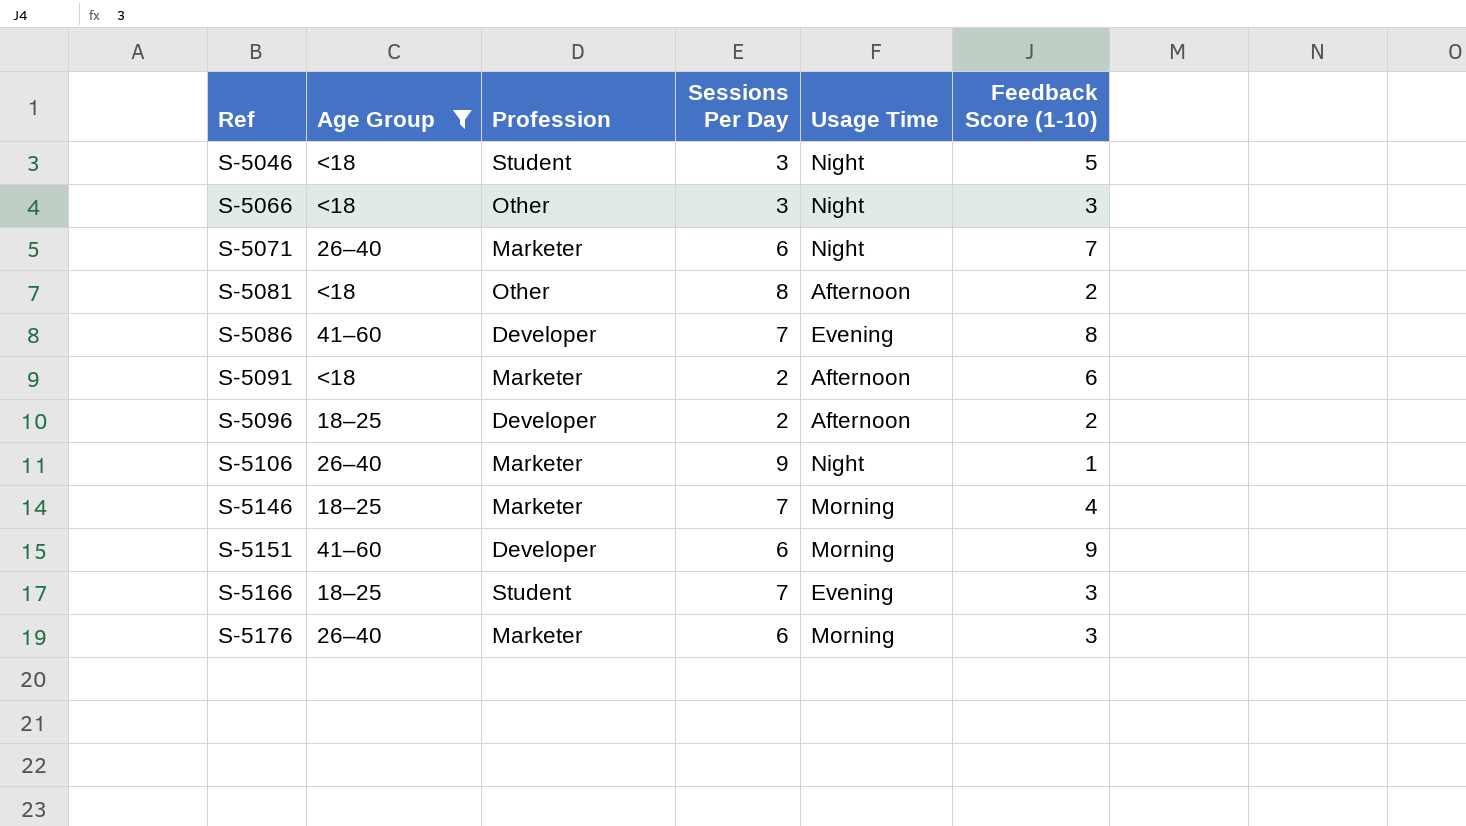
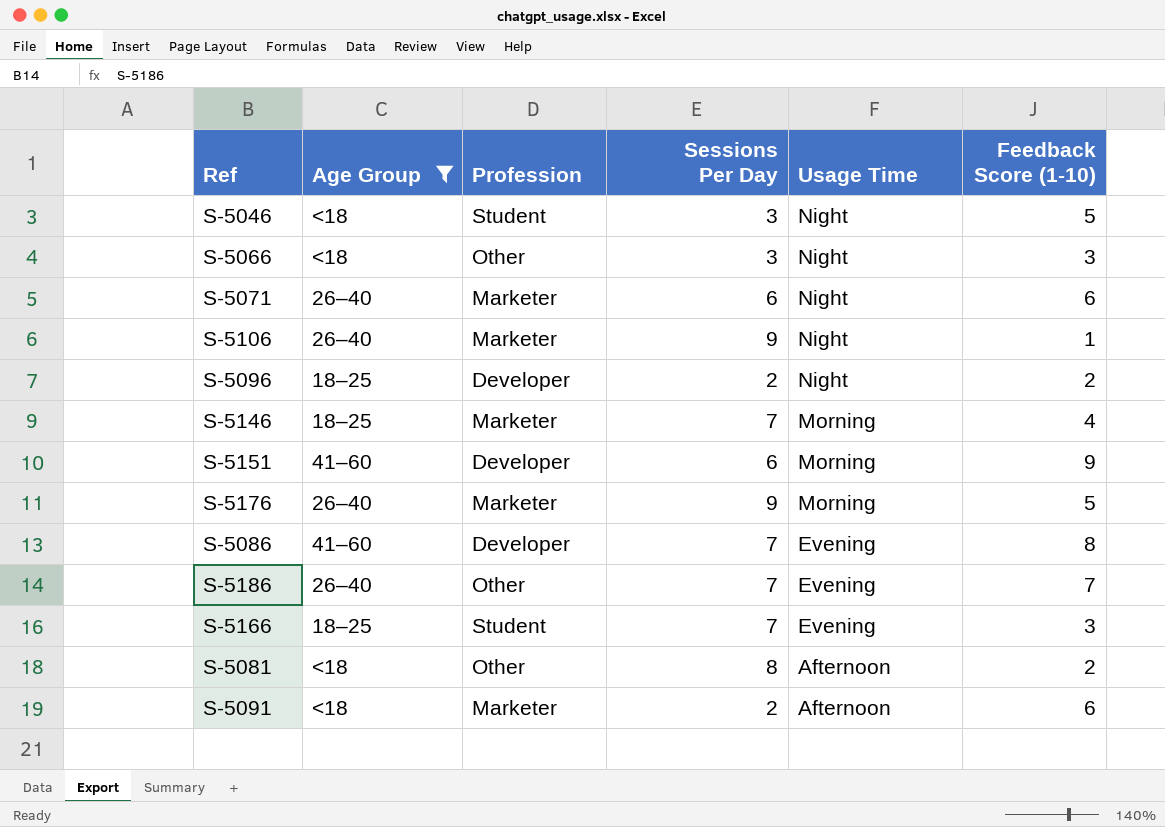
row order: Ref ascending -> Usage Time descending
S-5071 | Feedback Score (1-10): 7 -> 6
S-5096 | Usage Time: Afternoon -> Night
S-5176 | Sessions Per Day: 6 -> 9
S-5176 | Feedback Score (1-10): 3 -> 5
row S-5186: none -> 26–40 | Other | 7 | Evening | 7

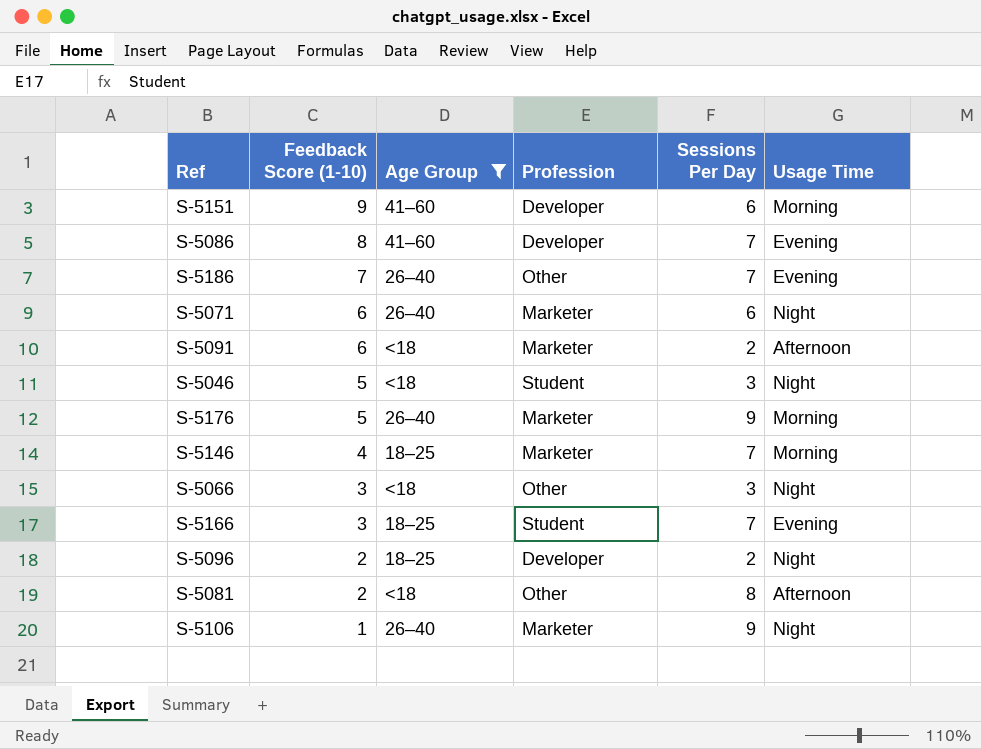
row order: Usage Time descending -> Feedback Score (1-10) descending
column Feedback Score (1-10) | position: 6 -> 2

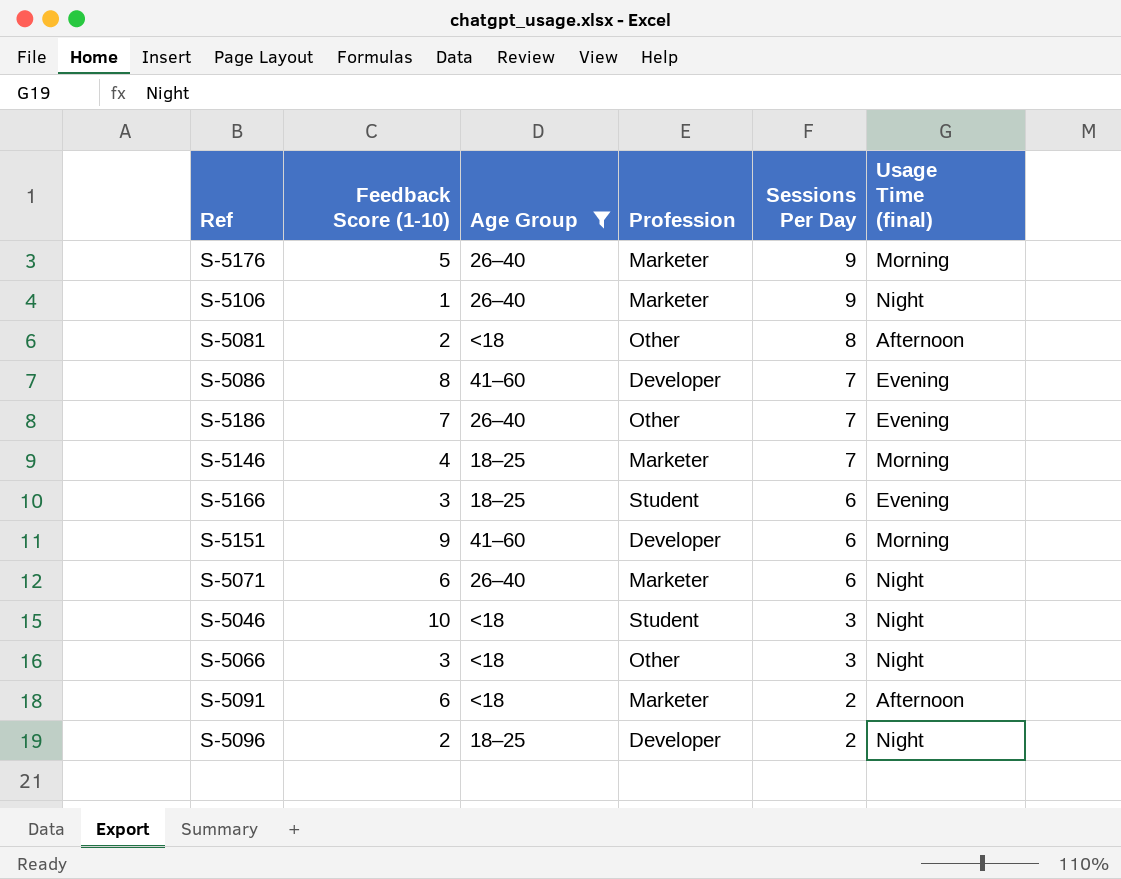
row order: Feedback Score (1-10) descending -> Sessions Per Day descending
column name: Usage Time -> Usage Time (final)
S-5166 | Sessions Per Day: 7 -> 6
S-5046 | Feedback Score (1-10): 5 -> 10

